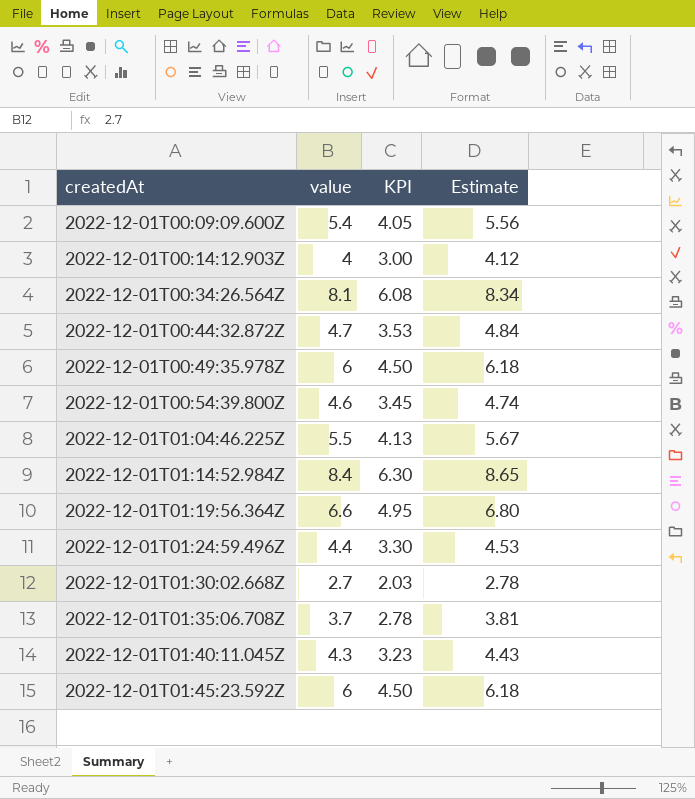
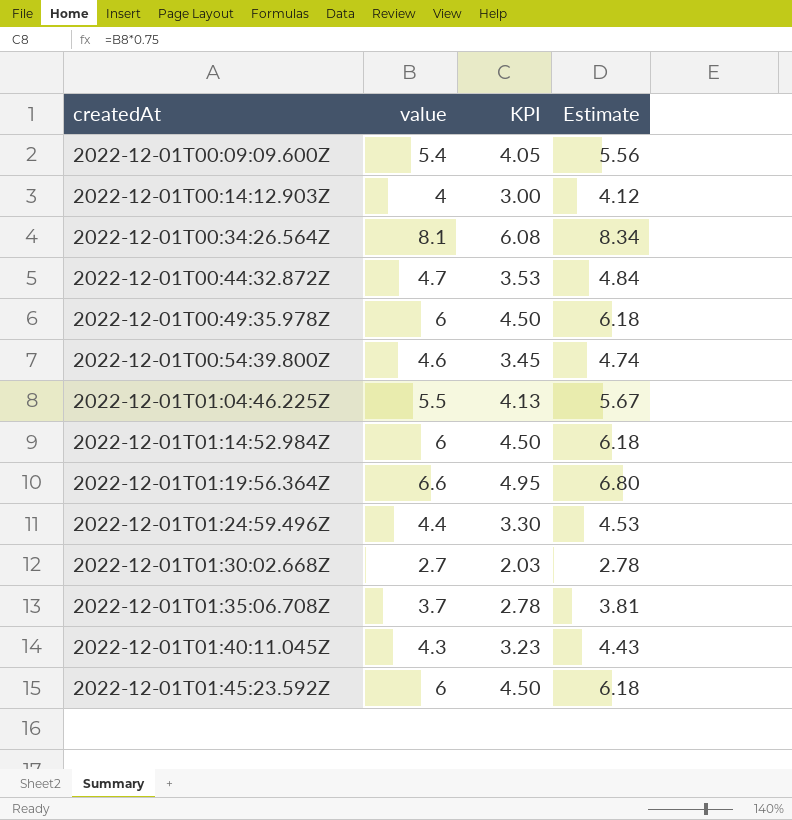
2022-12-01T01:14:52.984Z | value: 8.4 -> 6
2022-12-01T01:14:52.984Z | KPI: 6.30 -> 4.50
2022-12-01T01:14:52.984Z | Estimate: 8.65 -> 6.18

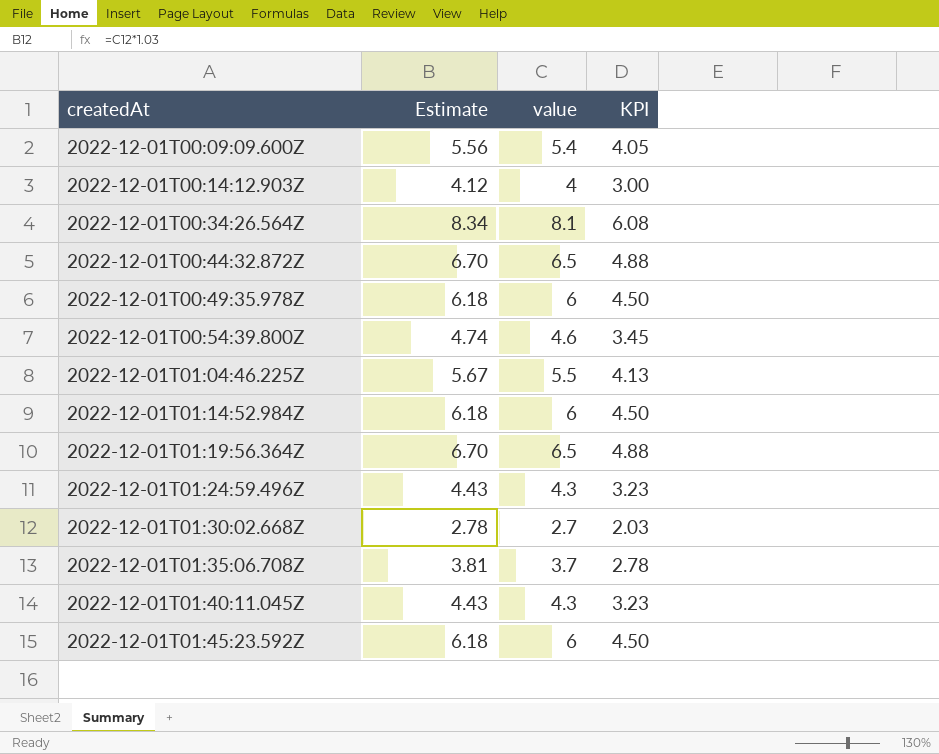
column Estimate | position: 4 -> 2
2022-12-01T00:44:32.872Z | Estimate: 4.84 -> 6.70
2022-12-01T00:44:32.872Z | value: 4.7 -> 6.5
2022-12-01T00:44:32.872Z | KPI: 3.53 -> 4.88
2022-12-01T01:19:56.364Z | Estimate: 6.80 -> 6.70
2022-12-01T01:19:56.364Z | value: 6.6 -> 6.5
2022-12-01T01:19:56.364Z | KPI: 4.95 -> 4.88
2022-12-01T01:24:59.496Z | Estimate: 4.53 -> 4.43
2022-12-01T01:24:59.496Z | value: 4.4 -> 4.3
2022-12-01T01:24:59.496Z | KPI: 3.30 -> 3.23

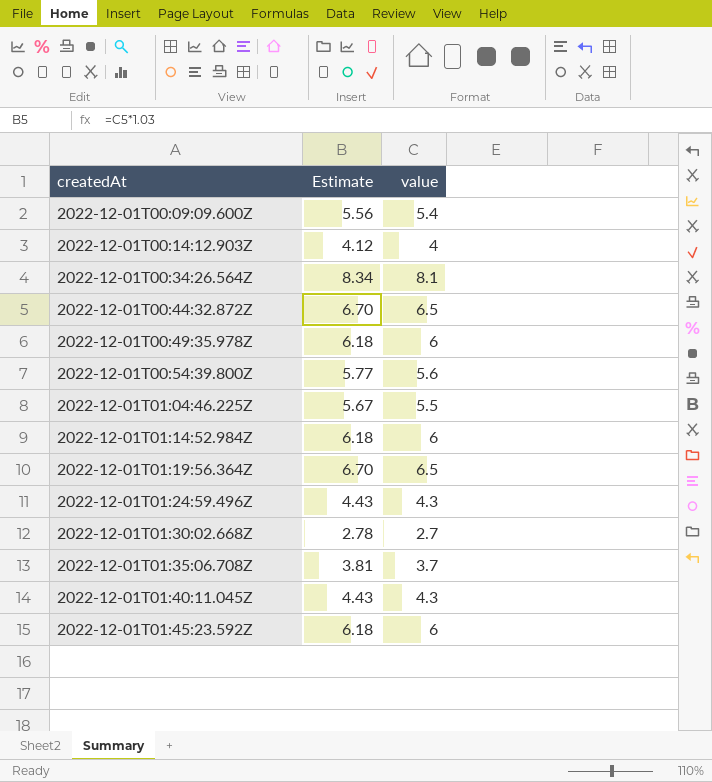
column KPI | formula: [value] * 0.75 -> none
2022-12-01T00:54:39.800Z | Estimate: 4.74 -> 5.77
2022-12-01T00:54:39.800Z | value: 4.6 -> 5.6

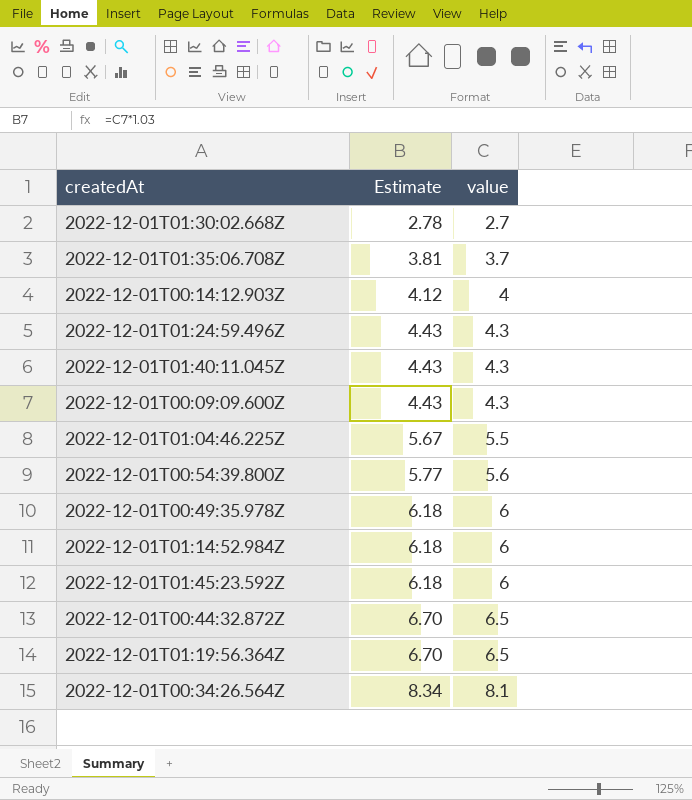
row order: createdAt ascending -> Estimate ascending
2022-12-01T00:09:09.600Z | Estimate: 5.56 -> 4.43
2022-12-01T00:09:09.600Z | value: 5.4 -> 4.3

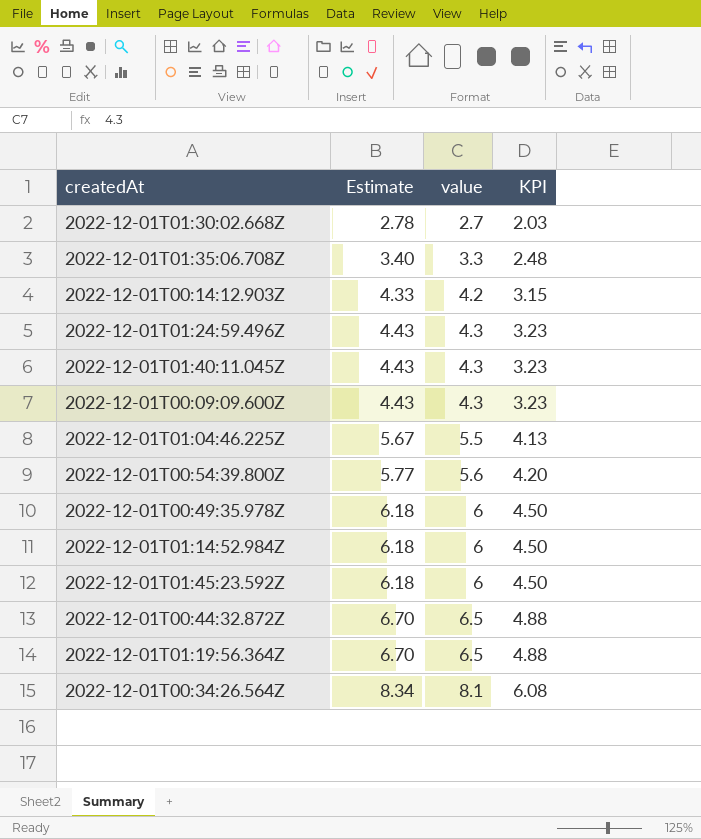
column KPI | formula: none -> [value] * 0.75
2022-12-01T01:35:06.708Z | Estimate: 3.81 -> 3.40
2022-12-01T01:35:06.708Z | value: 3.7 -> 3.3
2022-12-01T00:14:12.903Z | Estimate: 4.12 -> 4.33
2022-12-01T00:14:12.903Z | value: 4 -> 4.2

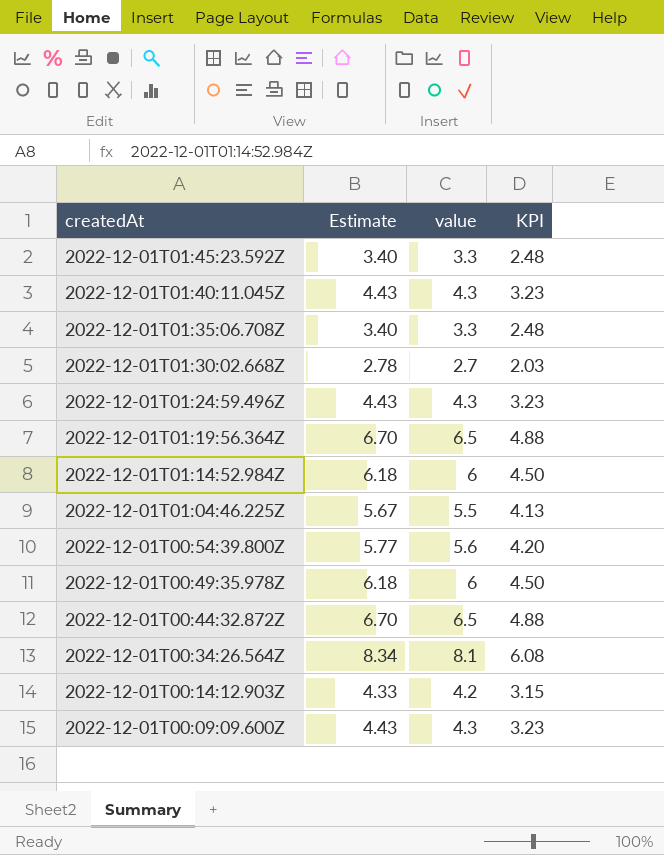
row order: Estimate ascending -> createdAt descending
2022-12-01T01:45:23.592Z | Estimate: 6.18 -> 3.40
2022-12-01T01:45:23.592Z | value: 6 -> 3.3
2022-12-01T01:45:23.592Z | KPI: 4.50 -> 2.48

